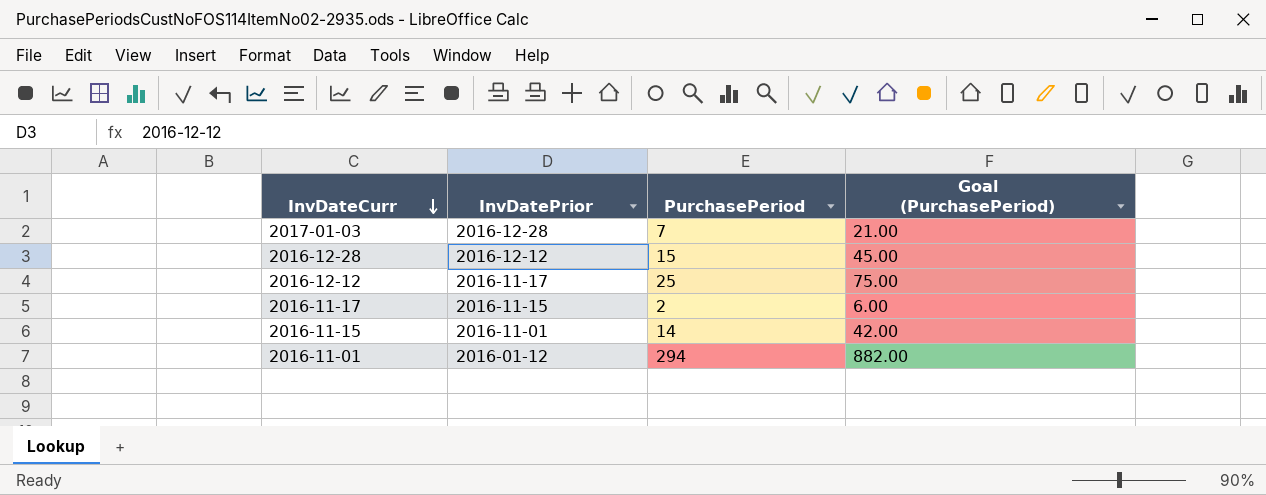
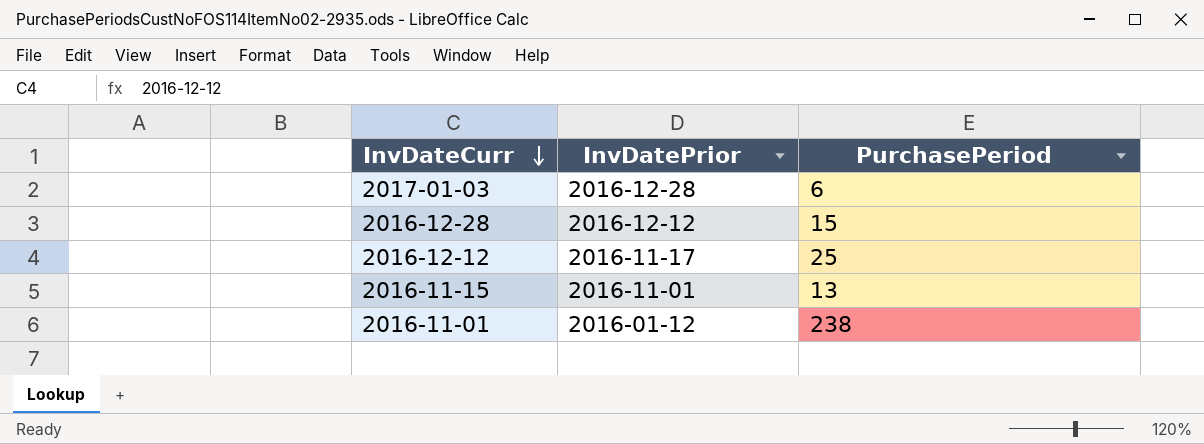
column Goal (PurchasePeriod) | formula: [PurchasePeriod] * 3 -> none
row 2016-11-17: 2016-11-15 | 2 | 6.00 -> none
2017-01-03 | PurchasePeriod: 7 -> 6
2016-11-15 | PurchasePeriod: 14 -> 13
2016-11-01 | PurchasePeriod: 294 -> 238

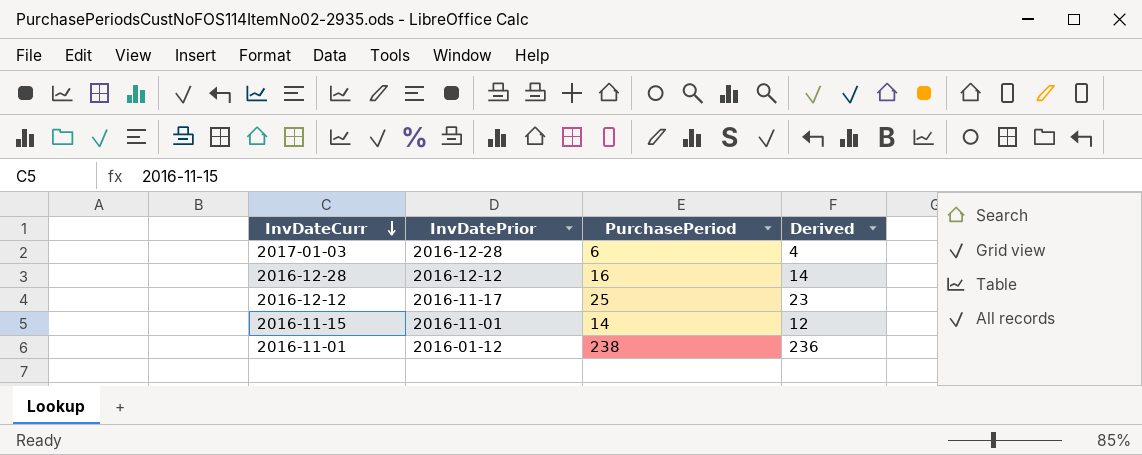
column Derived | formula: none -> [PurchasePeriod] - 2
2016-12-28 | PurchasePeriod: 15 -> 16
2016-11-15 | PurchasePeriod: 13 -> 14

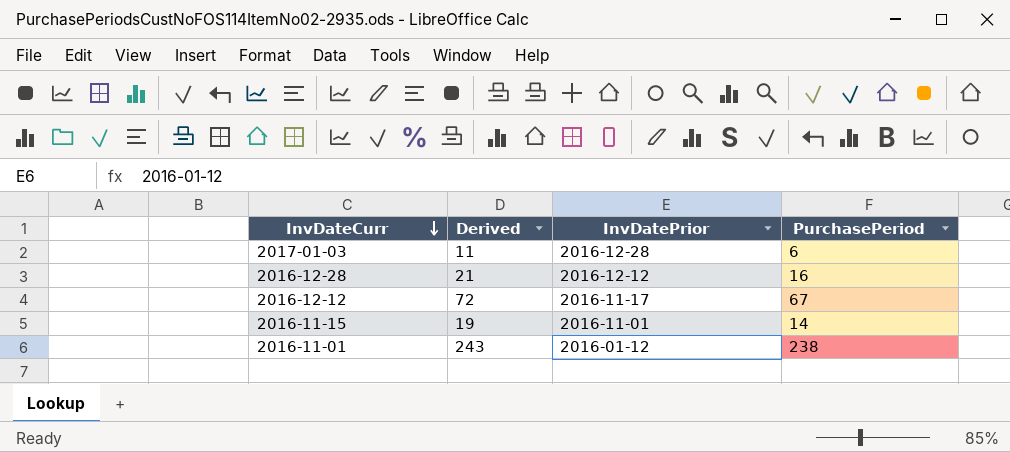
column Derived | formula: [PurchasePeriod] - 2 -> [PurchasePeriod] + 5
column Derived | position: 4 -> 2
2016-12-12 | PurchasePeriod: 25 -> 67

